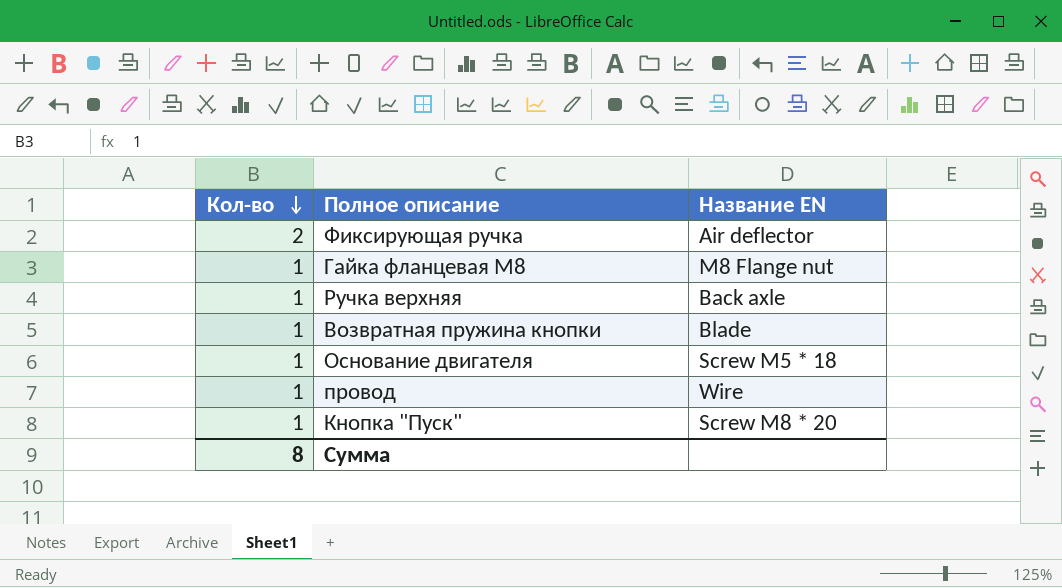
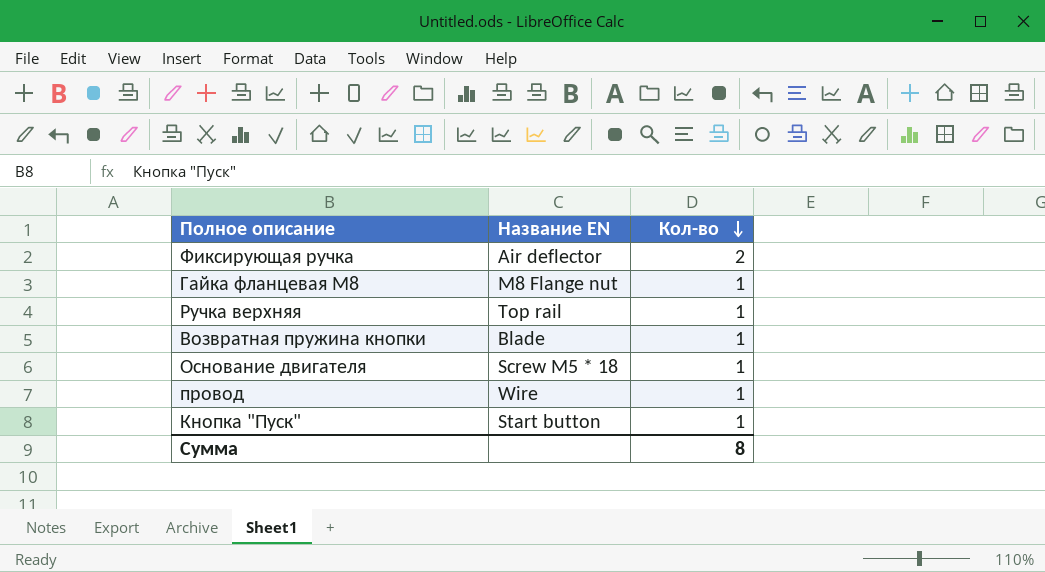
column Кол-во | position: 1 -> 3
Ручка верхняя | Название EN: Back axle -> Top rail
Кнопка "Пуск" | Название EN: Screw M8 * 20 -> Start button

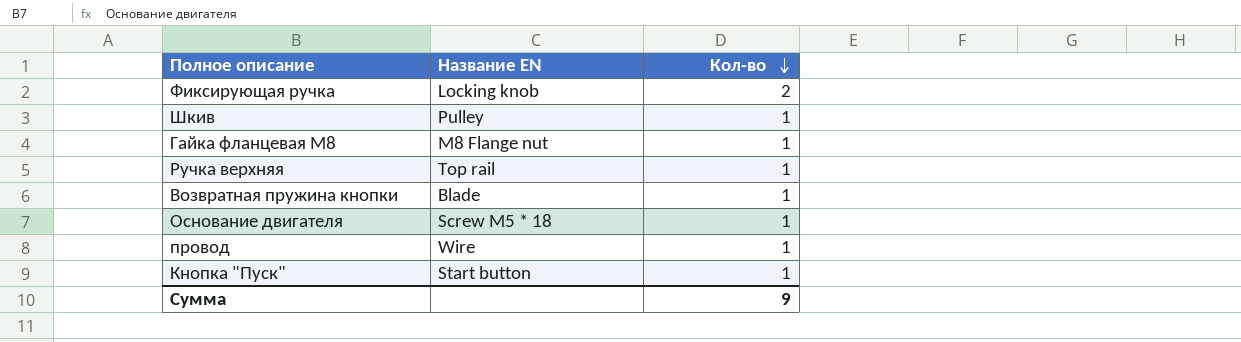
Фиксирующая ручка | Название EN: Air deflector -> Locking knob
row Шкив: none -> Pulley | 1
Сумма | Кол-во: 8 -> 9

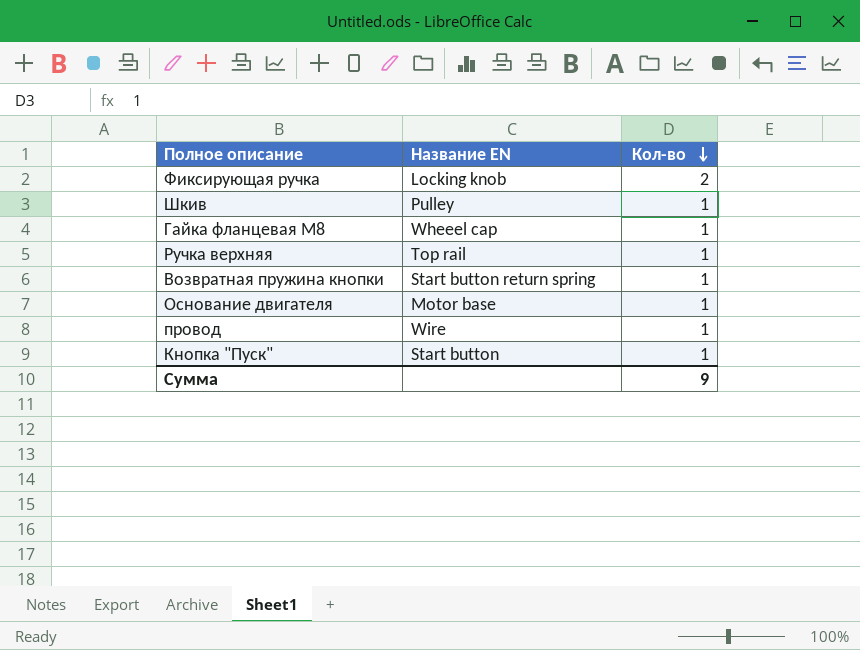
Гайка фланцевая M8 | Название EN: M8 Flange nut -> Wheeel cap
Возвратная пружина кнопки | Название EN: Blade -> Start button return spring
Основание двигателя | Название EN: Screw M5 * 18 -> Motor base

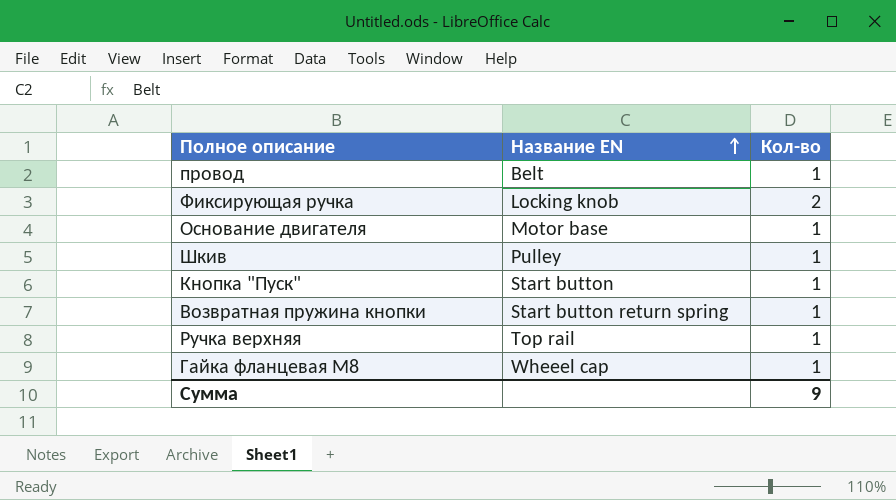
row order: Кол-во descending -> Название EN ascending
провод | Название EN: Wire -> Belt

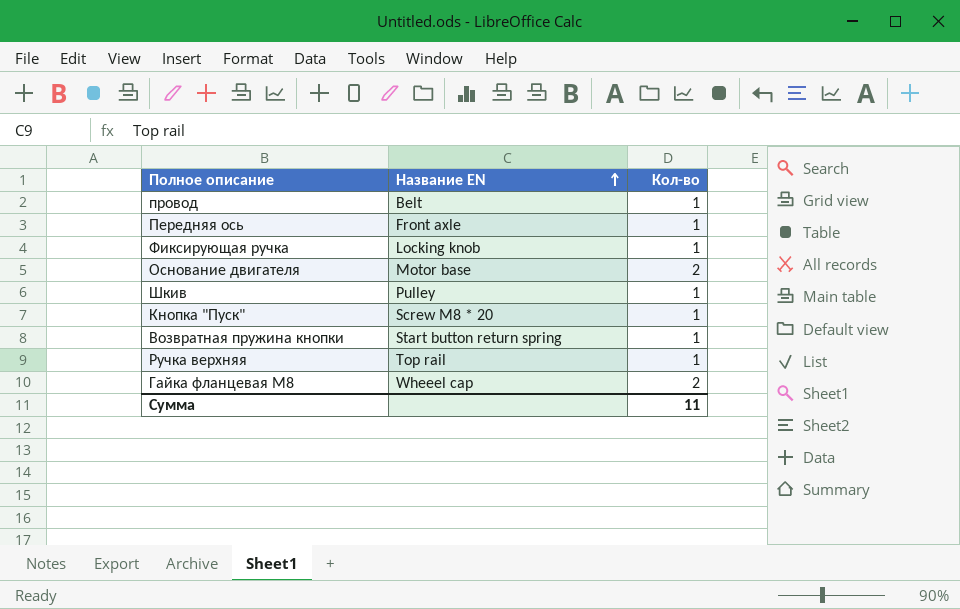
row Передняя ось: none -> Front axle | 1
Фиксирующая ручка | Кол-во: 2 -> 1
Основание двигателя | Кол-во: 1 -> 2
Кнопка "Пуск" | Название EN: Start button -> Screw M8 * 20
Гайка фланцевая M8 | Кол-во: 1 -> 2
Сумма | Кол-во: 9 -> 11

